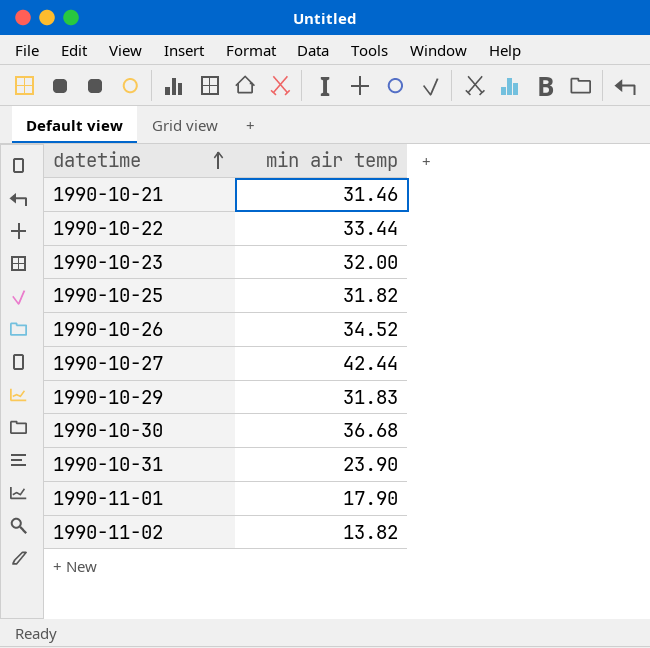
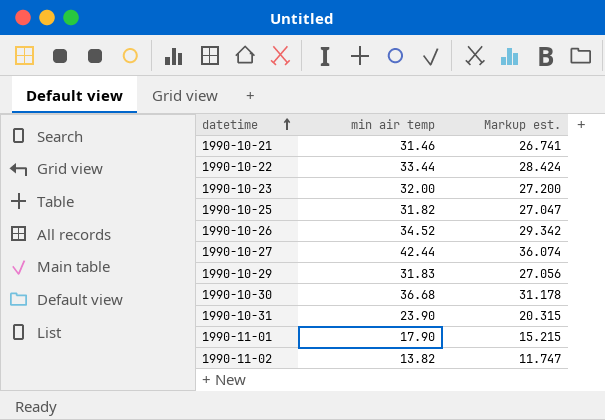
column Markup est. | formula: none -> [min air temp] * 0.85

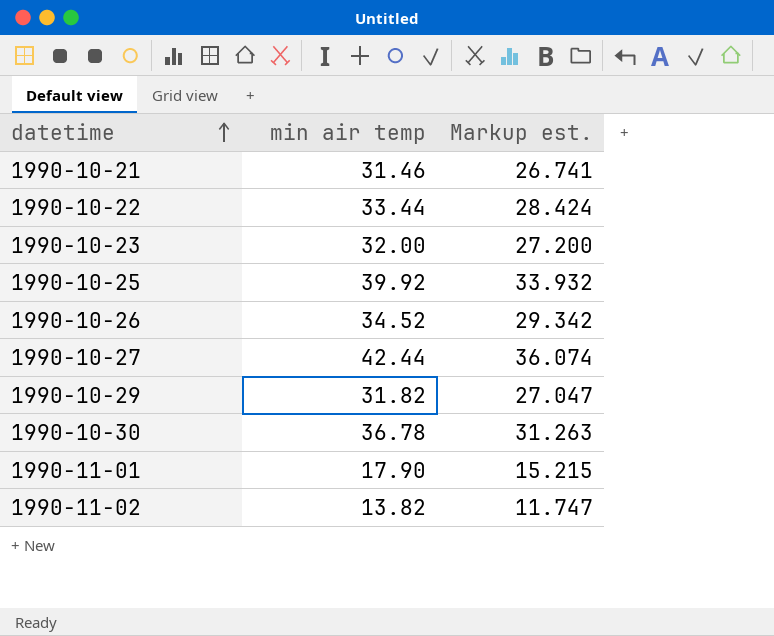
row 1990-10-31: 23.90 | 20.315 -> none
1990-10-25 | min air temp: 31.82 -> 39.92
1990-10-25 | Markup est.: 27.047 -> 33.932
1990-10-29 | min air temp: 31.83 -> 31.82
1990-10-29 | Markup est.: 27.056 -> 27.047
1990-10-30 | min air temp: 36.68 -> 36.78
1990-10-30 | Markup est.: 31.178 -> 31.263

